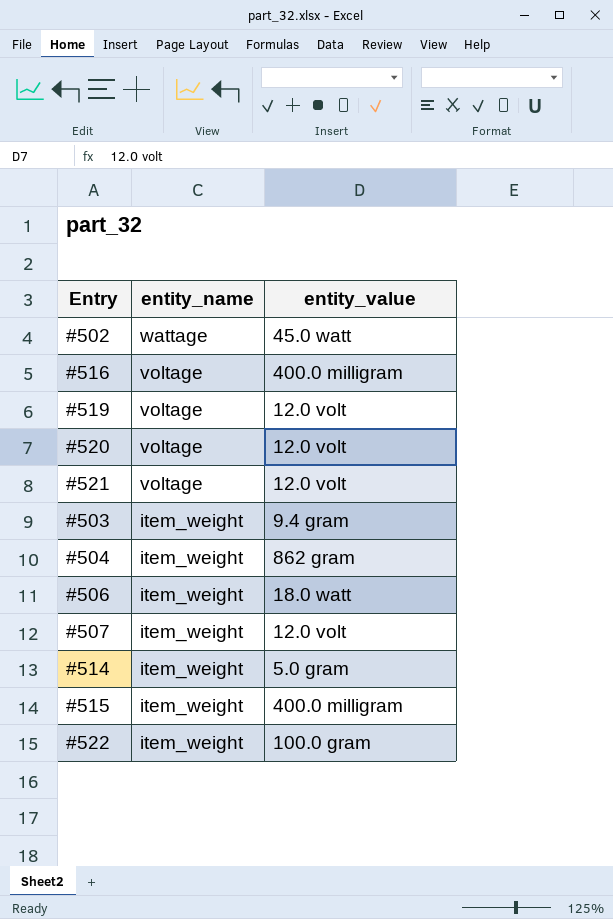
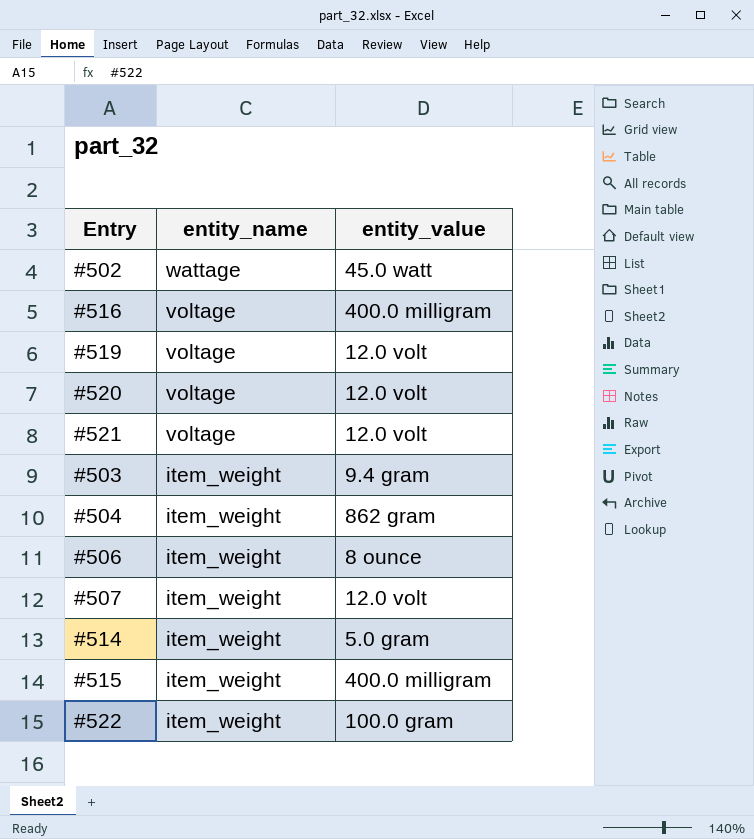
#506 | entity_value: 18.0 watt -> 8 ounce

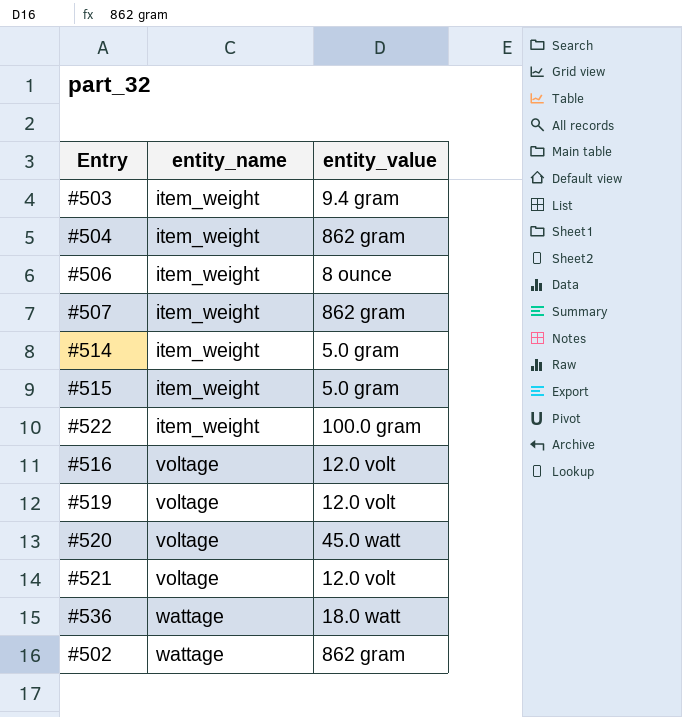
row order: entity_name descending -> entity_name ascending
#507 | entity_value: 12.0 volt -> 862 gram
#515 | entity_value: 400.0 milligram -> 5.0 gram
#516 | entity_value: 400.0 milligram -> 12.0 volt
#520 | entity_value: 12.0 volt -> 45.0 watt
row #536: none -> wattage | 18.0 watt
#502 | entity_value: 45.0 watt -> 862 gram

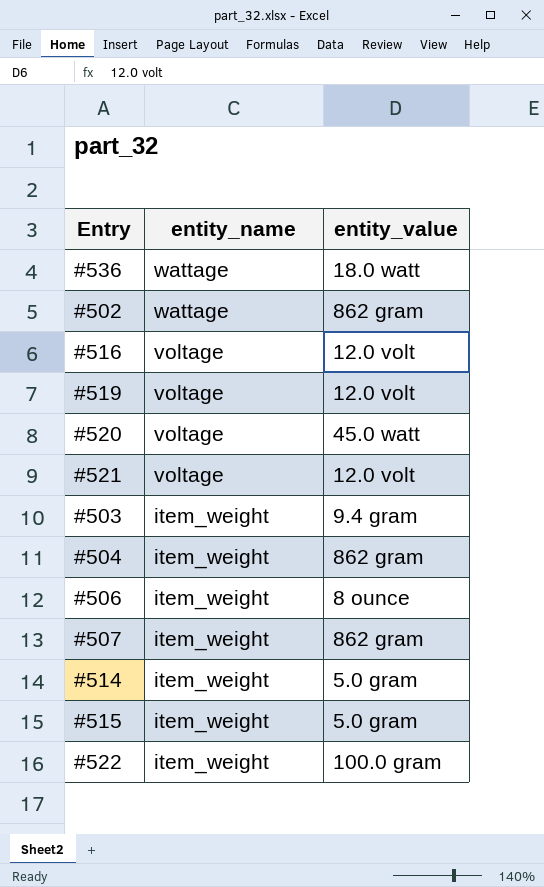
row order: entity_name ascending -> entity_name descending

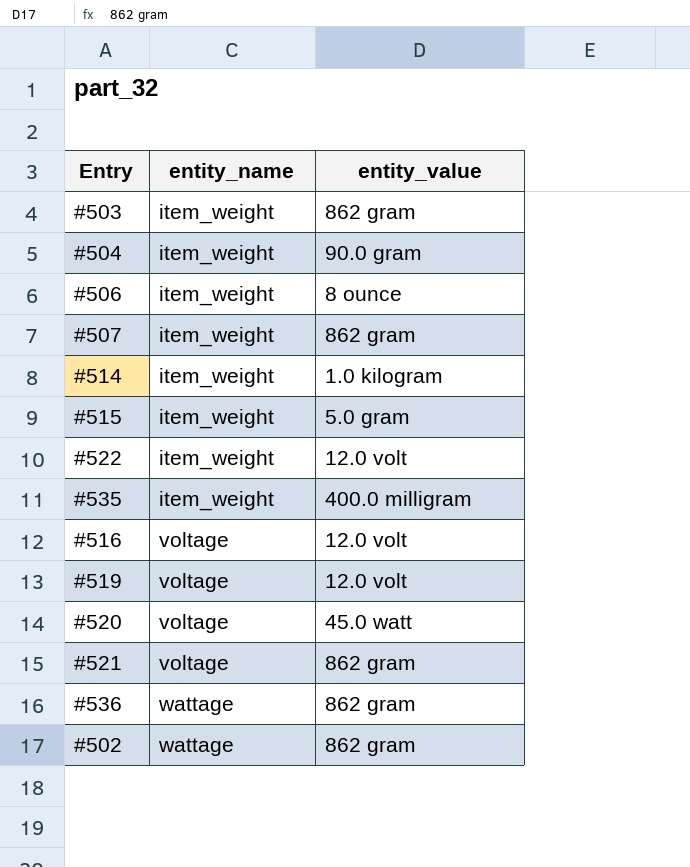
row order: entity_name descending -> entity_name ascending
#503 | entity_value: 9.4 gram -> 862 gram
#504 | entity_value: 862 gram -> 90.0 gram
#514 | entity_value: 5.0 gram -> 1.0 kilogram
#522 | entity_value: 100.0 gram -> 12.0 volt
row #535: none -> item_weight | 400.0 milligram
#521 | entity_value: 12.0 volt -> 862 gram
#536 | entity_value: 18.0 watt -> 862 gram

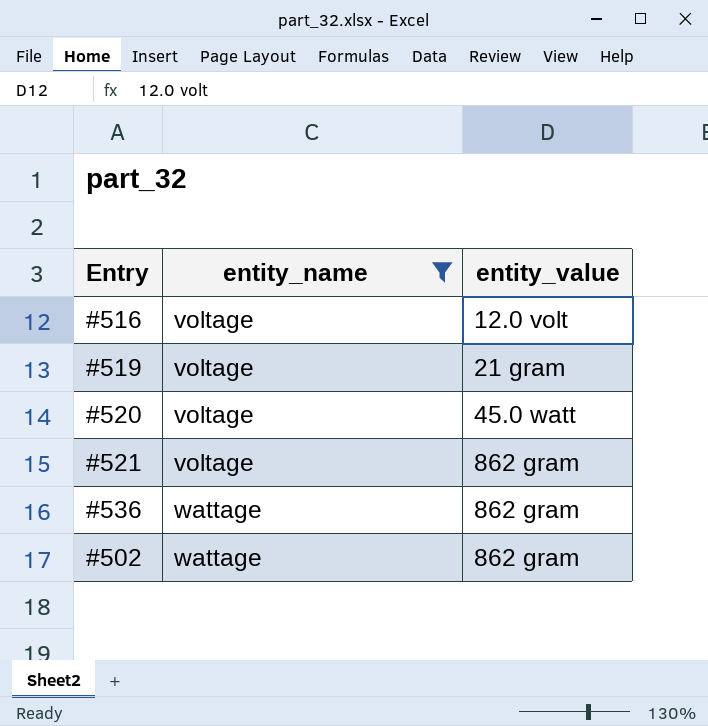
filter: none -> entity_name != item_weight
#519 | entity_value: 12.0 volt -> 21 gram

